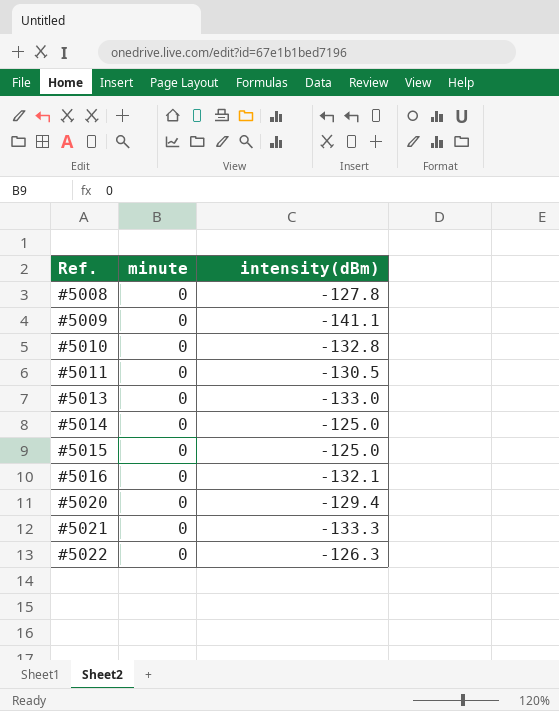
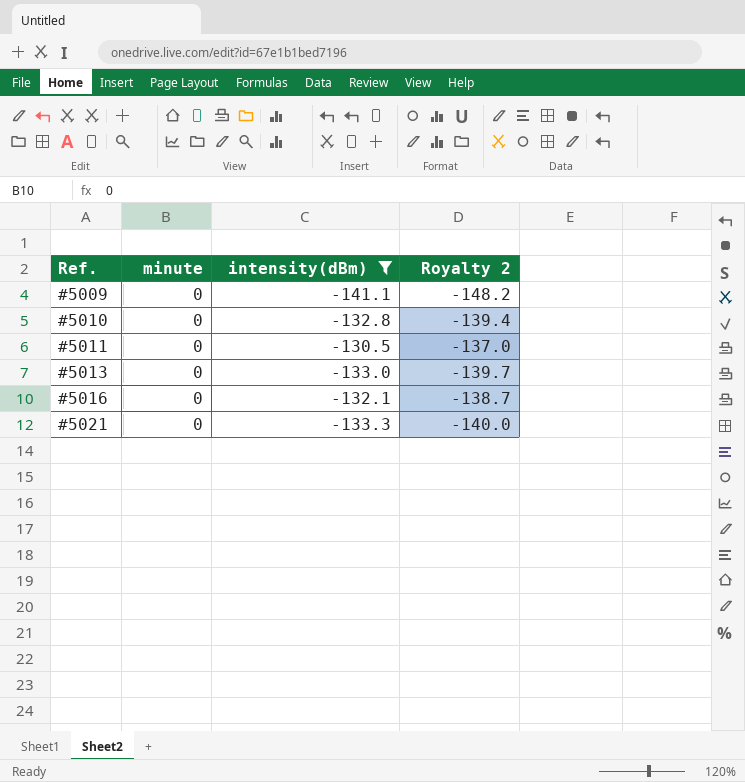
filter: none -> intensity(dBm) <= -130.5
column Royalty 2 | formula: none -> [intensity(dBm)] * 1.05

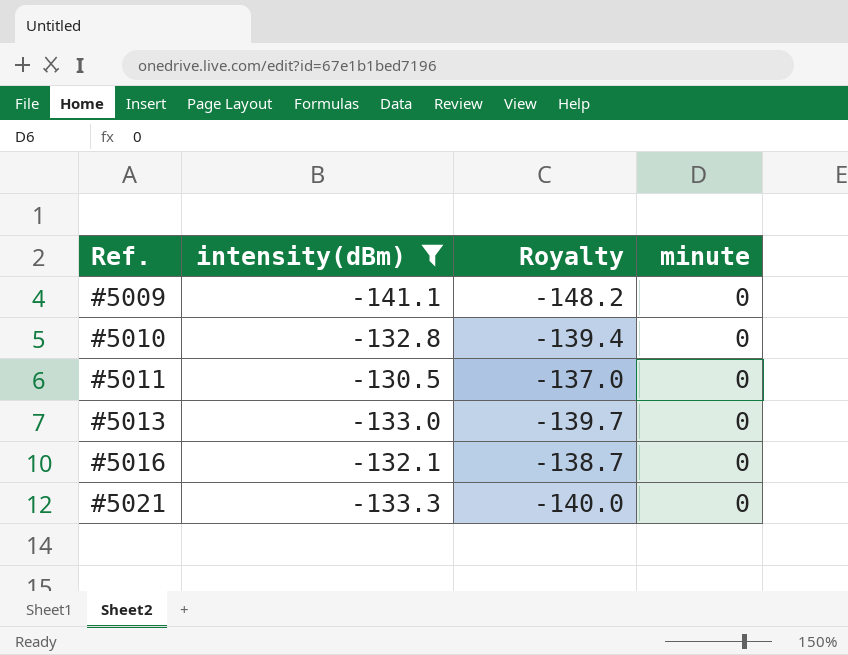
column name: Royalty 2 -> Royalty
column minute | position: 2 -> 4

